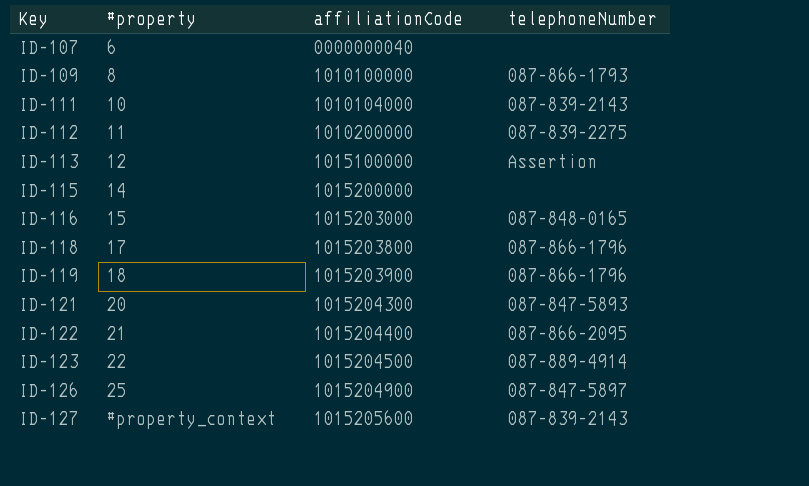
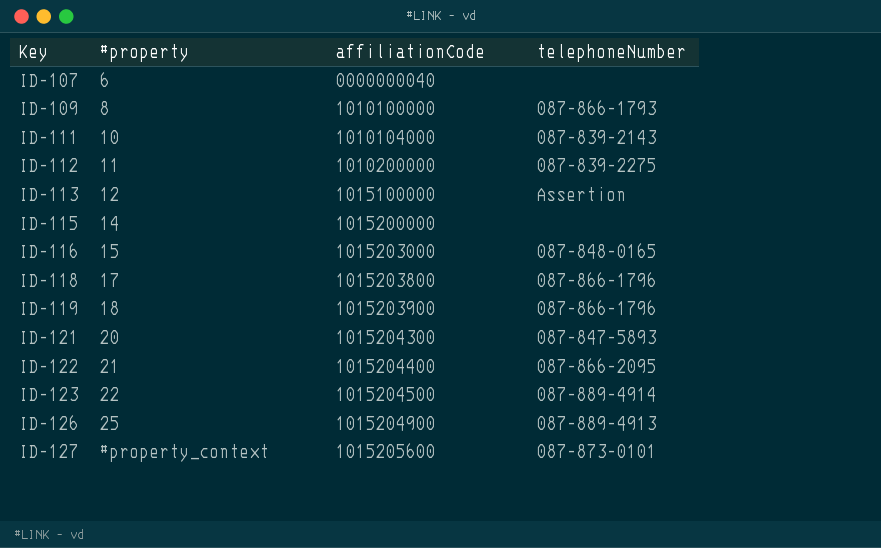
ID-126 | telephoneNumber: 087-847-5897 -> 087-889-4913
ID-127 | telephoneNumber: 087-839-2143 -> 087-873-0101

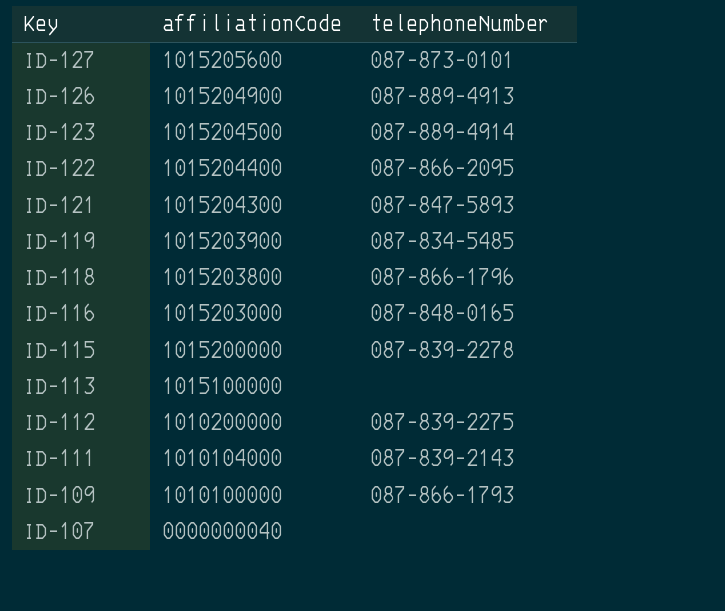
row order: Key ascending -> Key descending
column #property | position: 2 -> none
ID-119 | telephoneNumber: 087-866-1796 -> 087-834-5485
ID-115 | telephoneNumber: none -> 087-839-2278
ID-113 | telephoneNumber: Assertion -> none

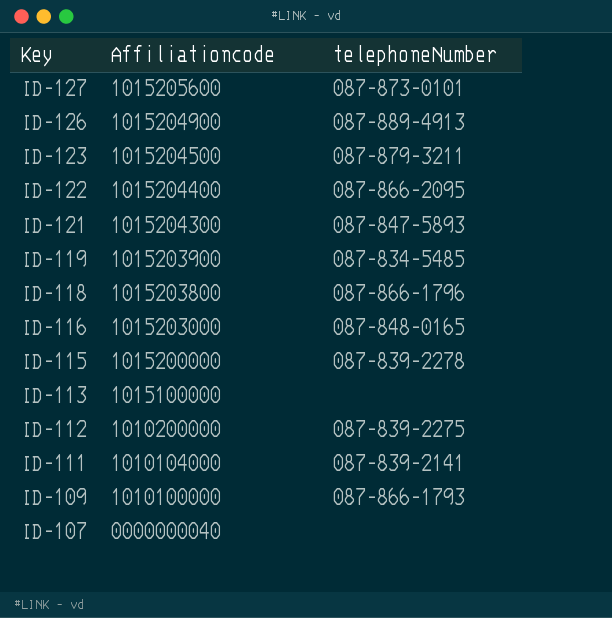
column name: affiliationCode -> Affiliationcode
ID-123 | telephoneNumber: 087-889-4914 -> 087-879-3211
ID-111 | telephoneNumber: 087-839-2143 -> 087-839-2141

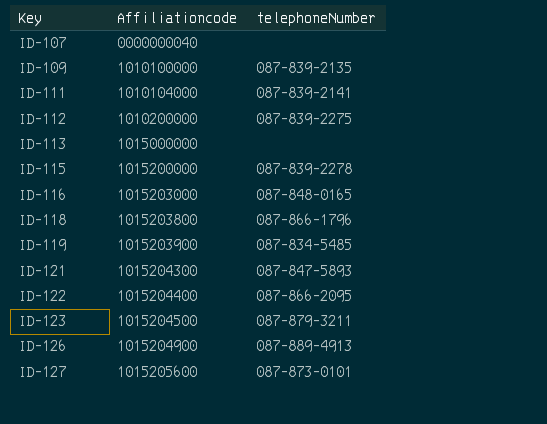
row order: Key descending -> Key ascending
ID-109 | telephoneNumber: 087-866-1793 -> 087-839-2135
ID-113 | Affiliationcode: 1015100000 -> 1015000000

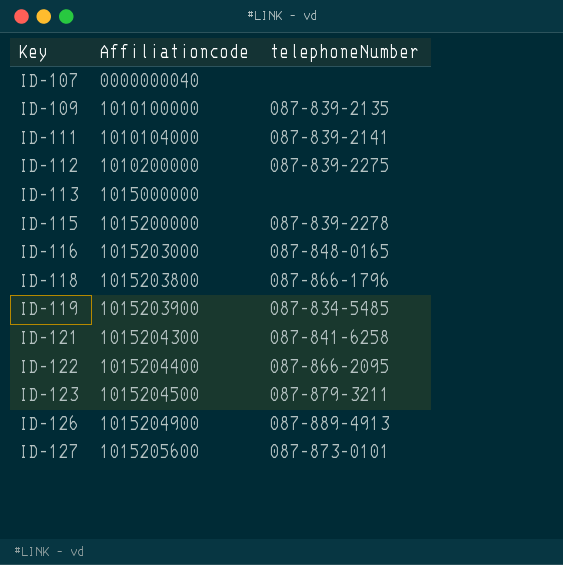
ID-121 | telephoneNumber: 087-847-5893 -> 087-841-6258

